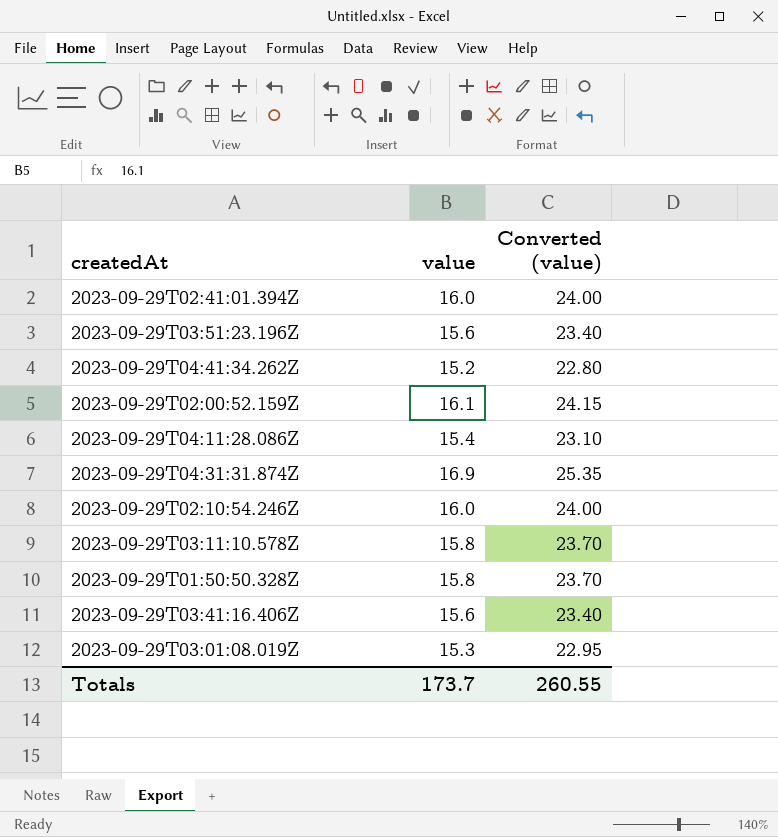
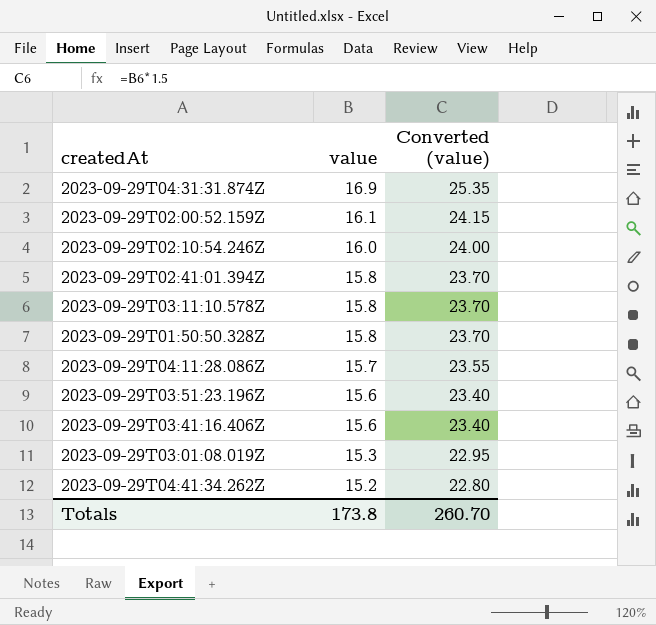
row order: none -> value descending
2023-09-29T02:41:01.394Z | value: 16.0 -> 15.8
2023-09-29T02:41:01.394Z | Converted (value): 24.00 -> 23.70
2023-09-29T04:11:28.086Z | value: 15.4 -> 15.7
2023-09-29T04:11:28.086Z | Converted (value): 23.10 -> 23.55
Totals | value: 173.7 -> 173.8
Totals | Converted (value): 260.55 -> 260.70

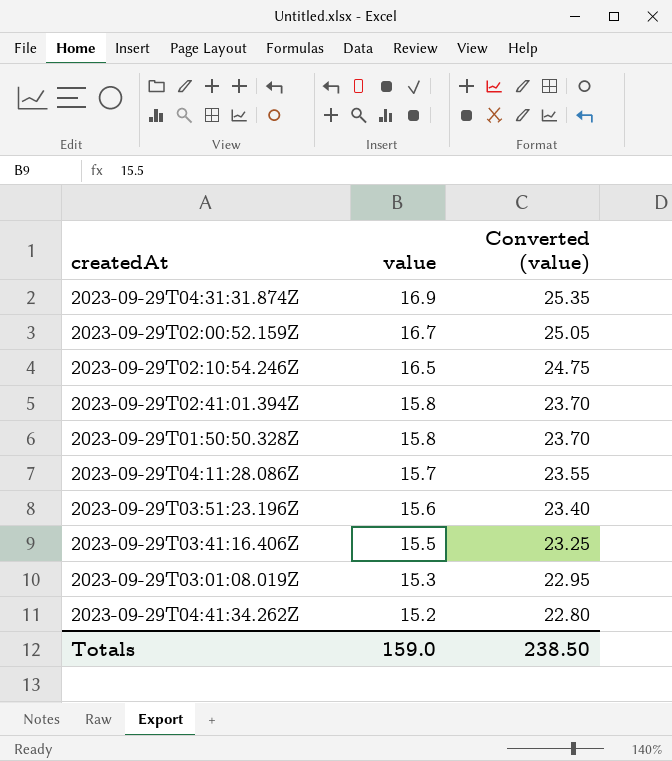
row 2023-09-29T03:11:10.578Z: 15.8 | 23.70 -> none
2023-09-29T02:00:52.159Z | value: 16.1 -> 16.7
2023-09-29T02:00:52.159Z | Converted (value): 24.15 -> 25.05
2023-09-29T02:10:54.246Z | value: 16.0 -> 16.5
2023-09-29T02:10:54.246Z | Converted (value): 24.00 -> 24.75
2023-09-29T03:41:16.406Z | value: 15.6 -> 15.5
2023-09-29T03:41:16.406Z | Converted (value): 23.40 -> 23.25
Totals | value: 173.8 -> 159.0
Totals | Converted (value): 260.70 -> 238.50

